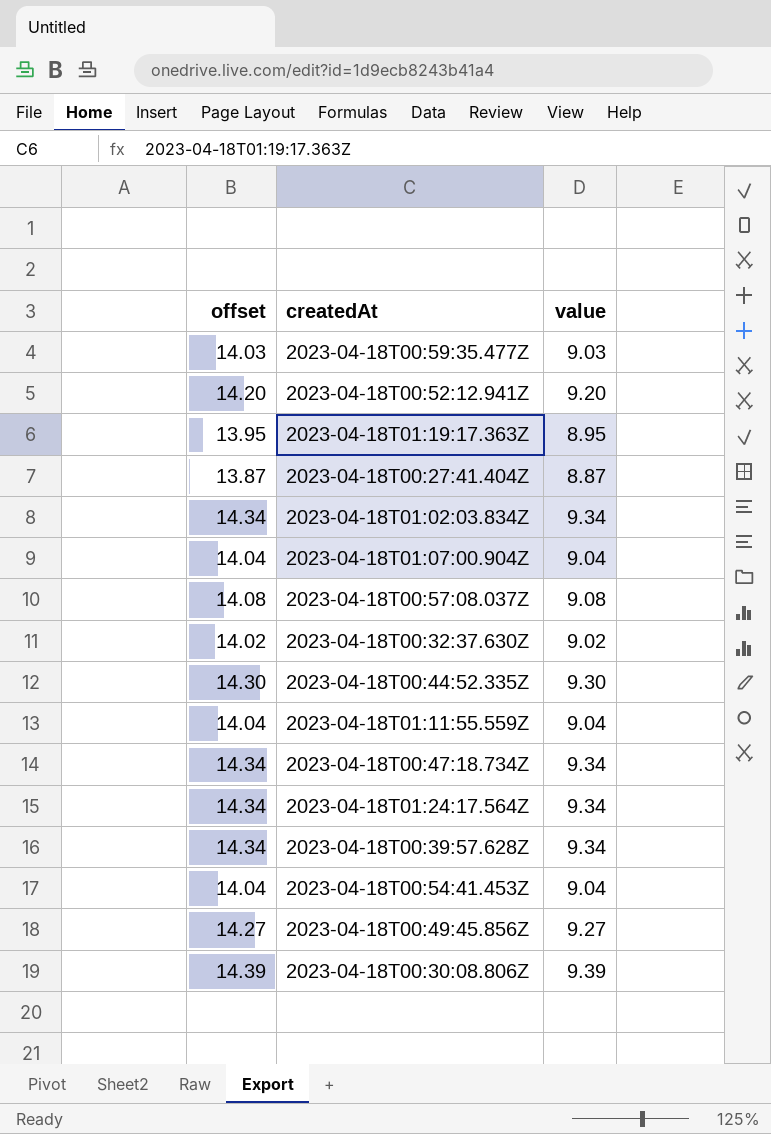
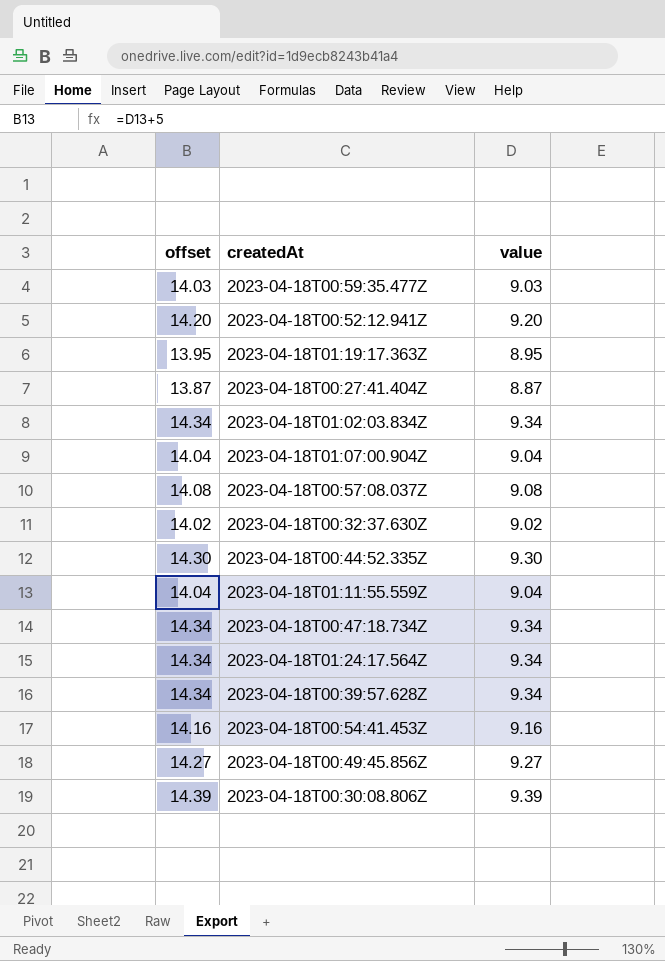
2023-04-18T00:54:41.453Z | offset: 14.04 -> 14.16
2023-04-18T00:54:41.453Z | value: 9.04 -> 9.16

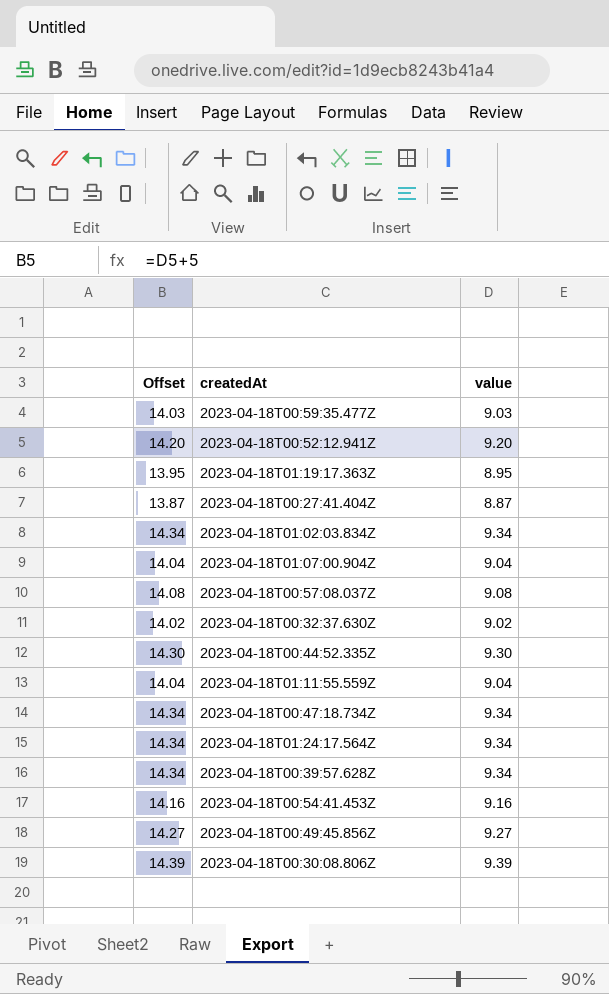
column name: offset -> Offset

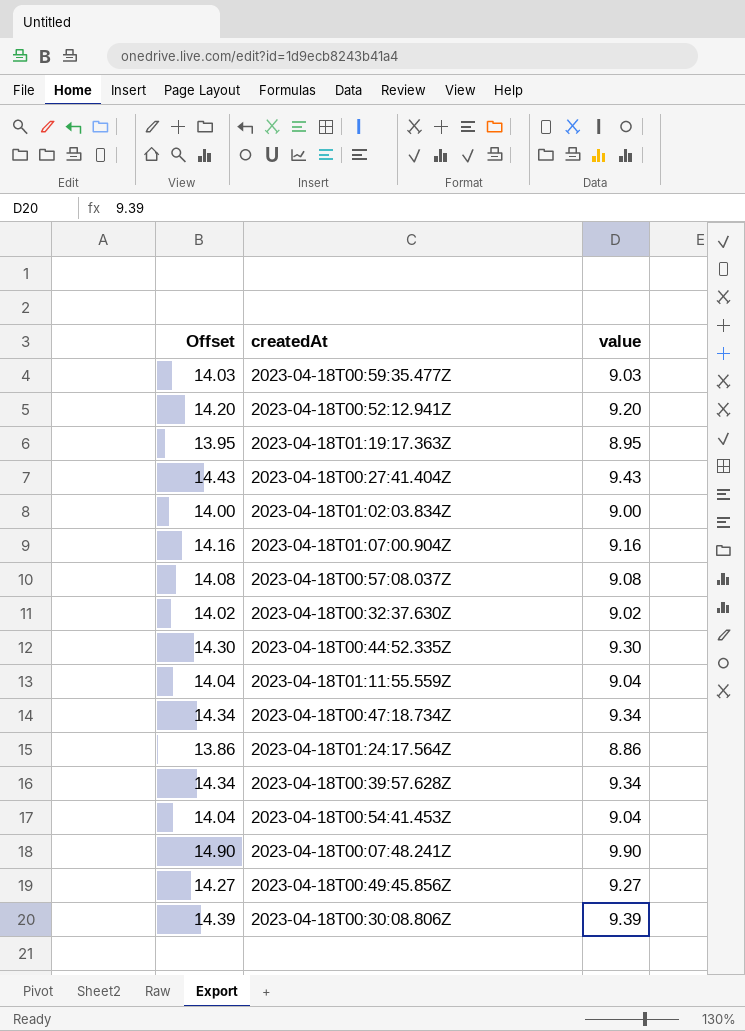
2023-04-18T00:27:41.404Z | Offset: 13.87 -> 14.43
2023-04-18T00:27:41.404Z | value: 8.87 -> 9.43
2023-04-18T01:02:03.834Z | Offset: 14.34 -> 14.00
2023-04-18T01:02:03.834Z | value: 9.34 -> 9.00
2023-04-18T01:07:00.904Z | Offset: 14.04 -> 14.16
2023-04-18T01:07:00.904Z | value: 9.04 -> 9.16
2023-04-18T01:24:17.564Z | Offset: 14.34 -> 13.86
2023-04-18T01:24:17.564Z | value: 9.34 -> 8.86
2023-04-18T00:54:41.453Z | Offset: 14.16 -> 14.04
2023-04-18T00:54:41.453Z | value: 9.16 -> 9.04
row 2023-04-18T00:07:48.241Z: none -> 14.90 | 9.90

